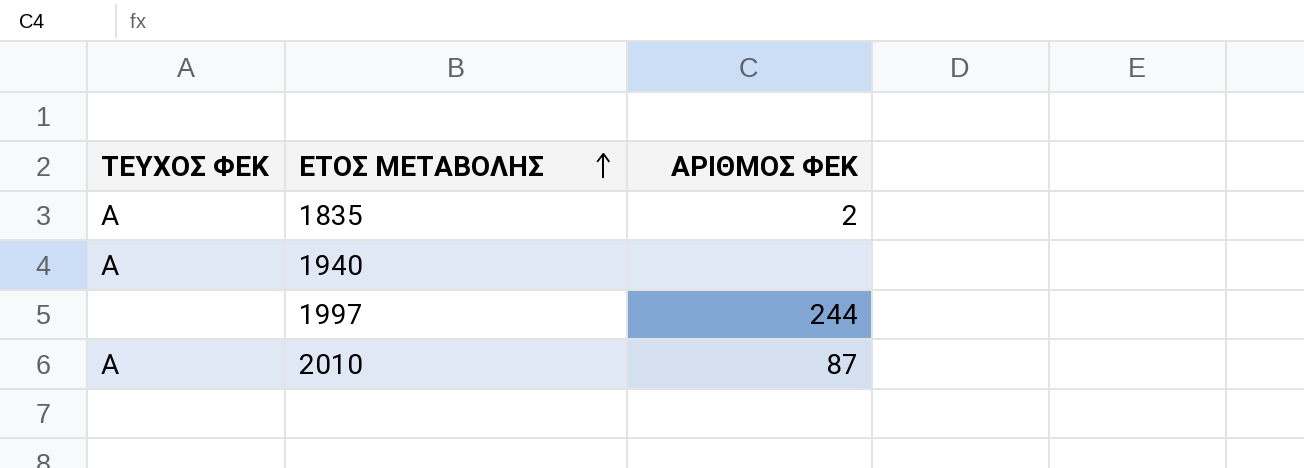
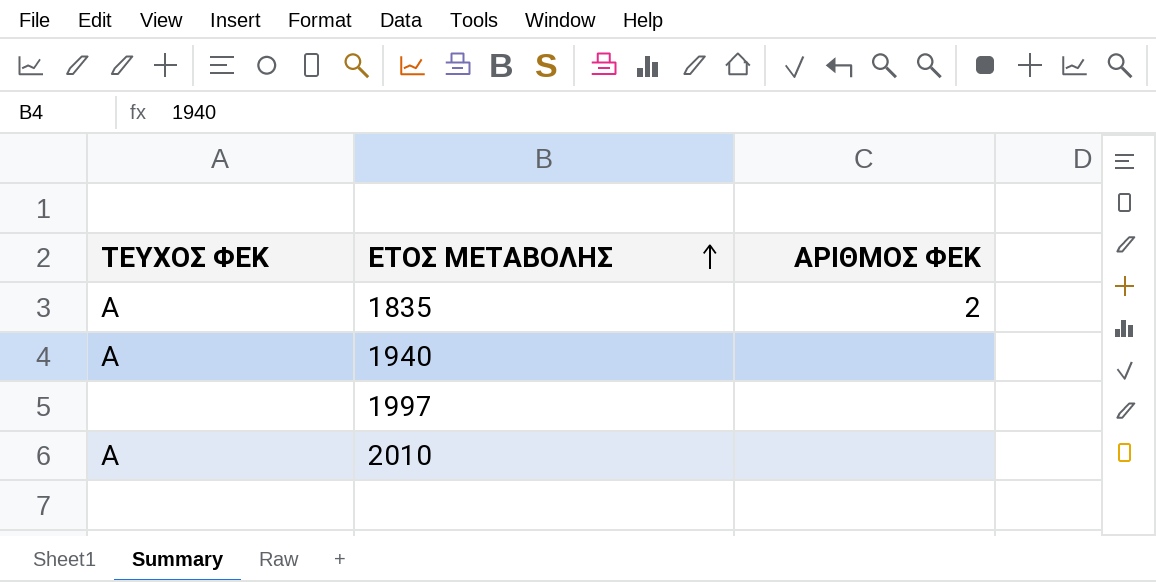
1997 | ΑΡΙΘΜΟΣ ΦΕΚ: 244 -> none
2010 | ΑΡΙΘΜΟΣ ΦΕΚ: 87 -> none

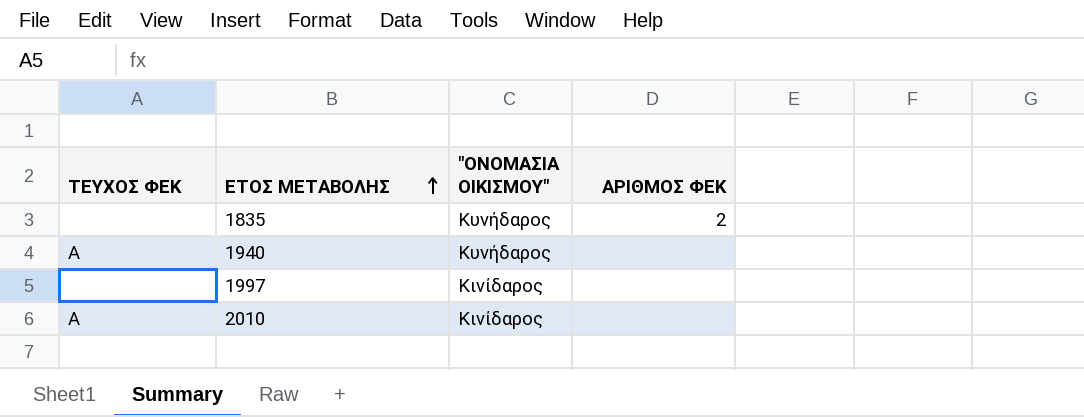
column "ΟΝΟΜΑΣΙΑ ΟΙΚΙΣΜΟΥ" | position: none -> 3
1835 | ΤΕΥΧΟΣ ΦΕΚ: Α -> none

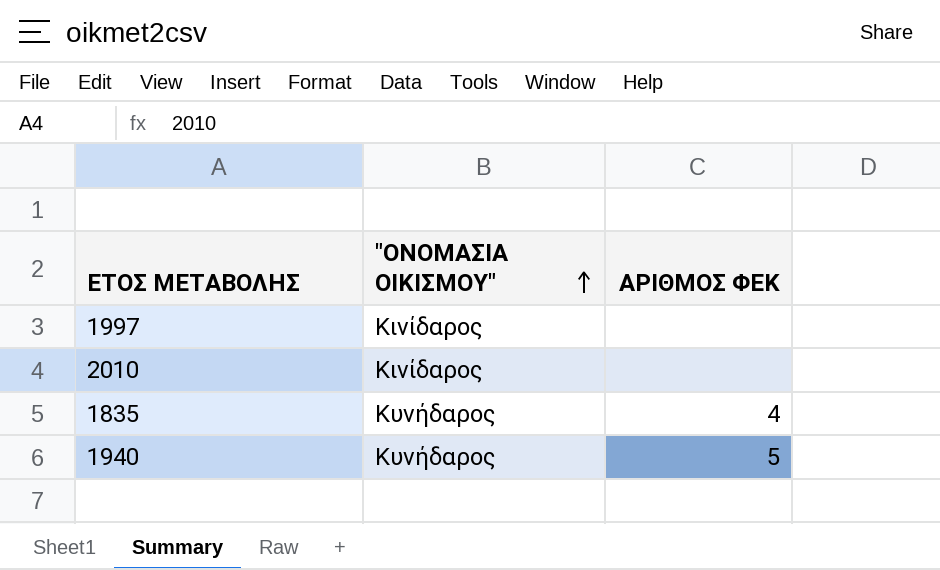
row order: ΕΤΟΣ ΜΕΤΑΒΟΛΗΣ ascending -> "ΟΝΟΜΑΣΙΑ ΟΙΚΙΣΜΟΥ" ascending
column ΤΕΥΧΟΣ ΦΕΚ | position: 1 -> none
1835 | ΑΡΙΘΜΟΣ ΦΕΚ: 2 -> 4
1940 | ΑΡΙΘΜΟΣ ΦΕΚ: none -> 5

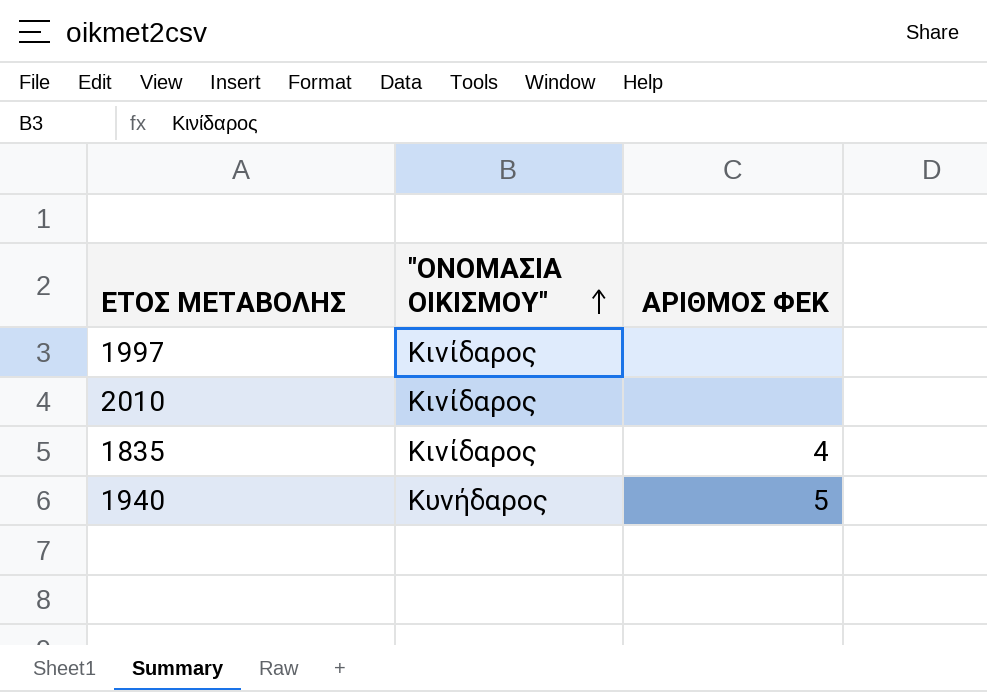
1835 | "ΟΝΟΜΑΣΙΑ ΟΙΚΙΣΜΟΥ": Κυνήδαρος -> Κινίδαρος

